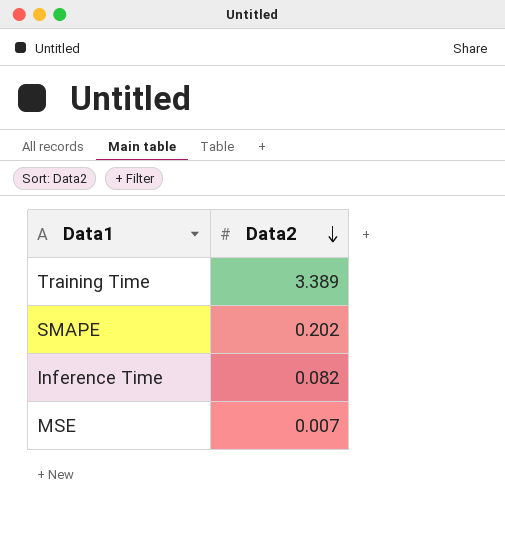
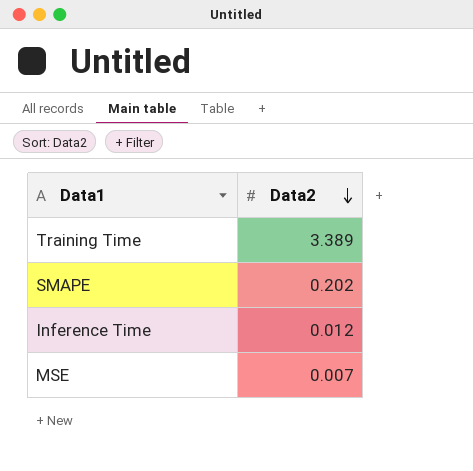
Inference Time | Data2: 0.082 -> 0.012

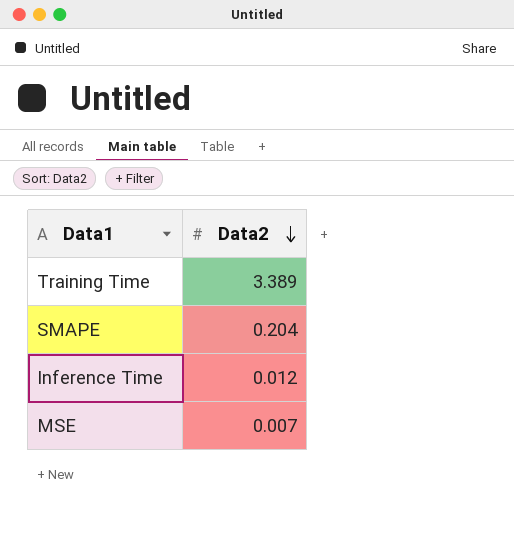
SMAPE | Data2: 0.202 -> 0.204

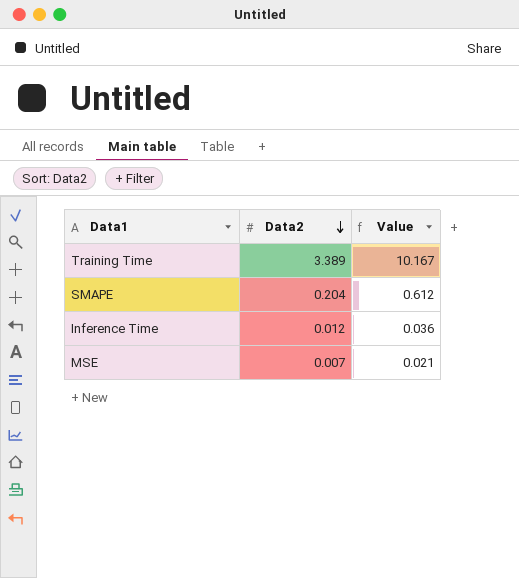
column Value | formula: none -> [Data2] * 3

